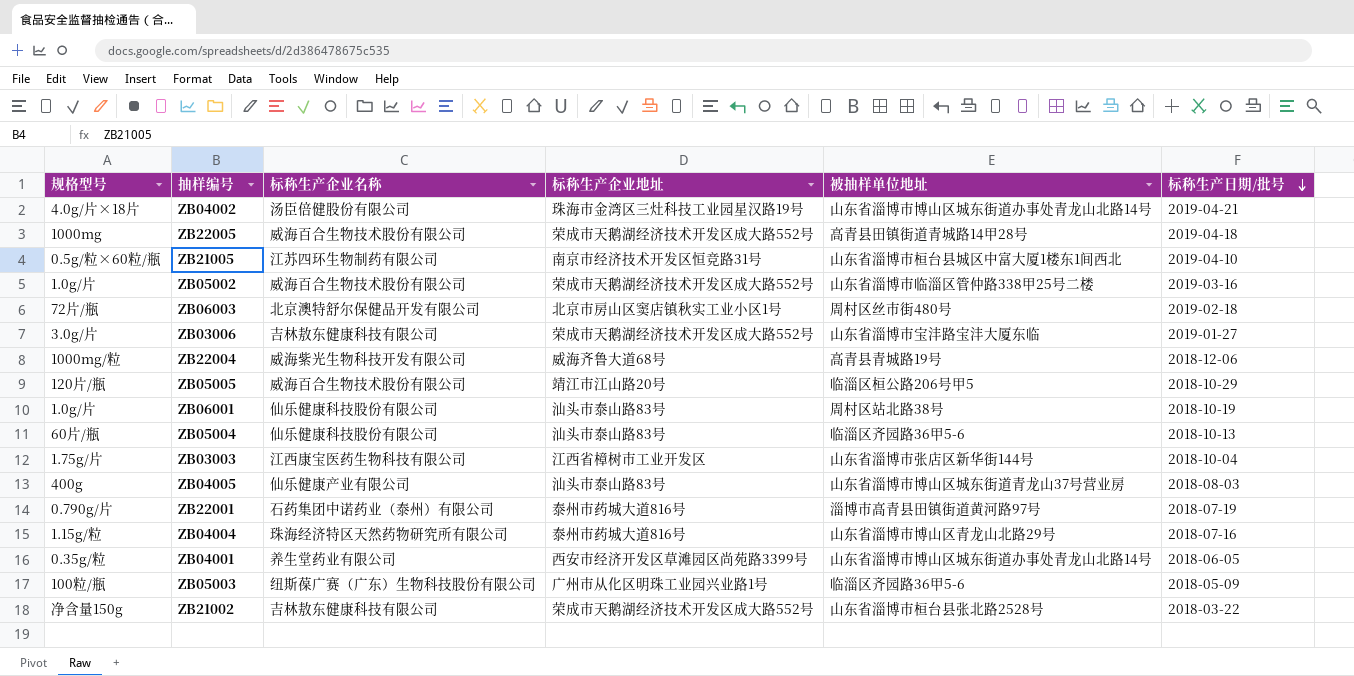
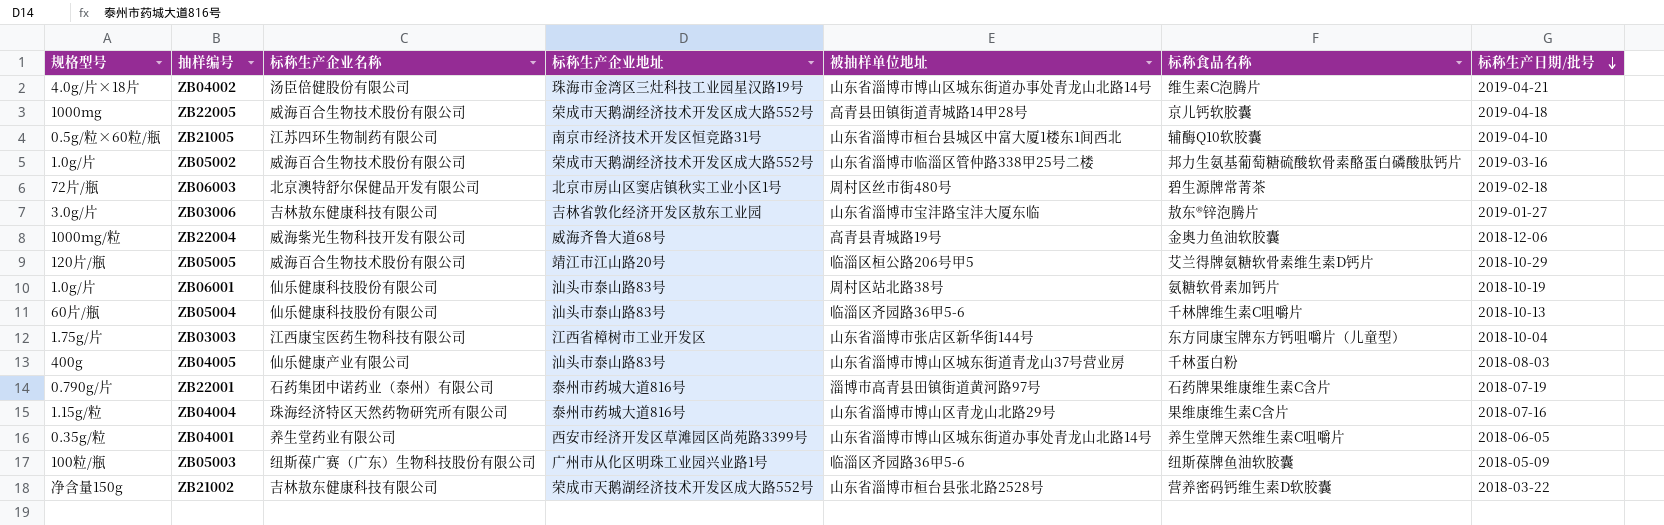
column 标称食品名称 | position: none -> 6
ZB03006 | 标称生产企业地址: 荣成市天鹅湖经济技术开发区成大路552号 -> 吉林省敦化经济开发区敖东工业园

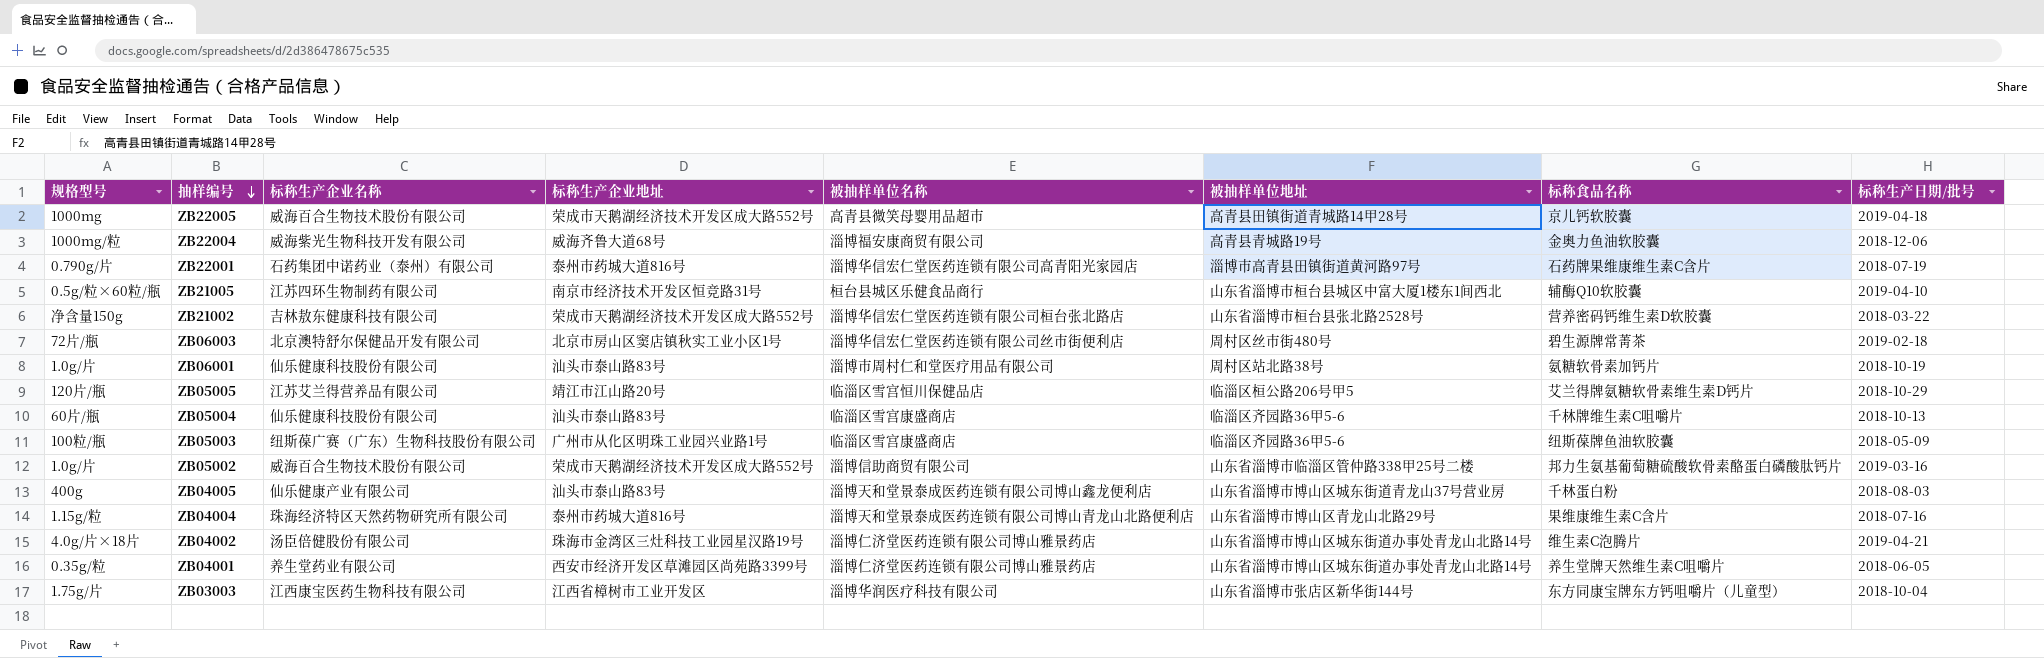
row order: 标称生产日期/批号 descending -> 抽样编号 descending
column 被抽样单位名称 | position: none -> 5
row ZB03006: 3.0g/片 | 吉林敖东健康科技有限公司 | 吉林省敦化经济开发区敖东工业园 | 山东省淄博市宝沣路宝沣大厦东临 | 敖东®锌泡腾片 | 2019-01-27 -> none
ZB05005 | 标称生产企业名称: 威海百合生物技术股份有限公司 -> 江苏艾兰得营养品有限公司

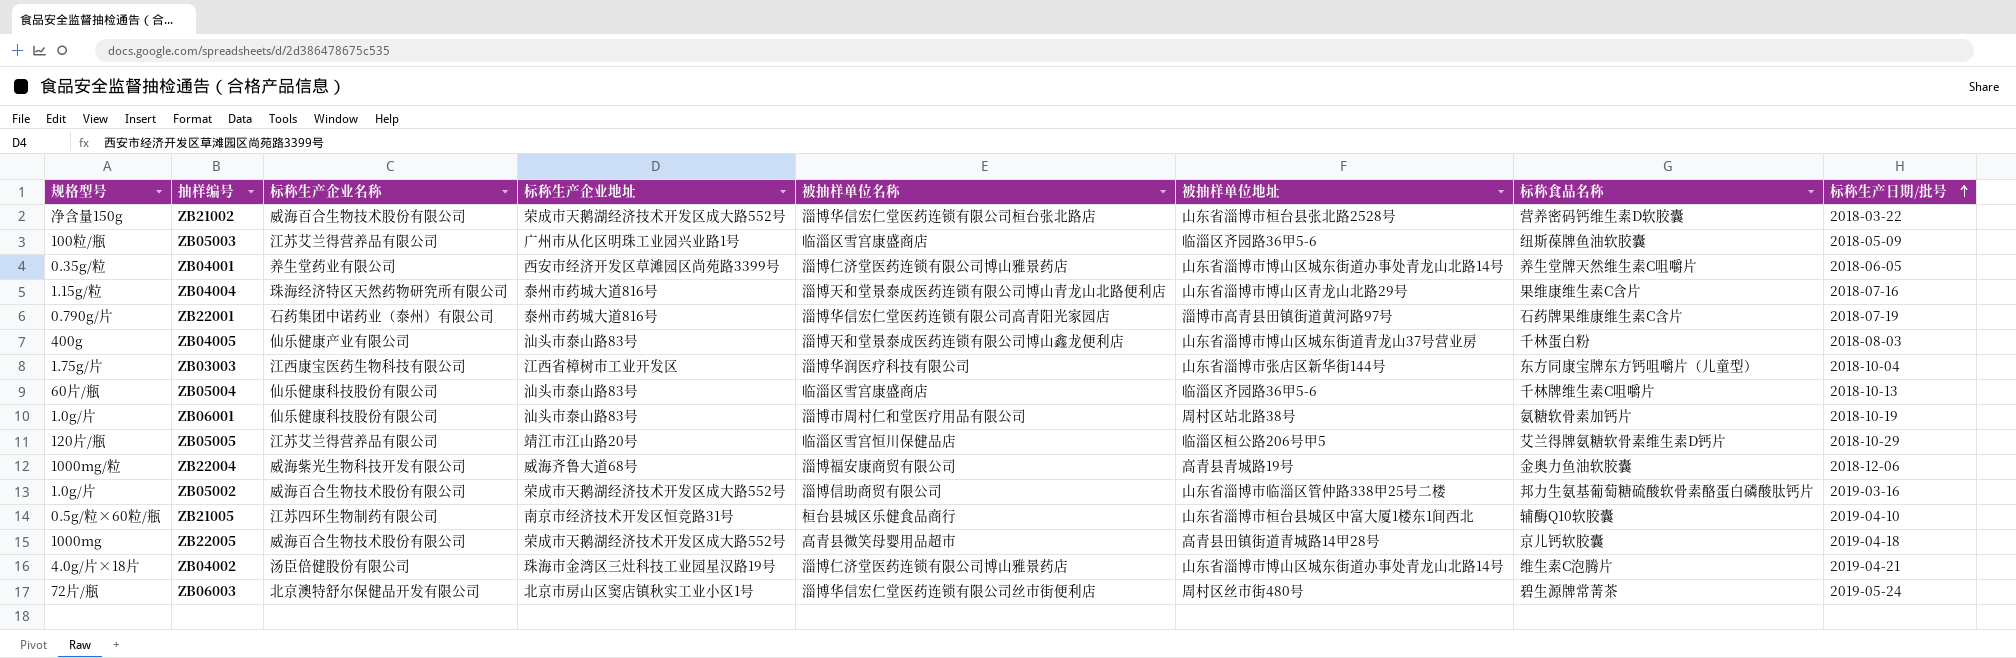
row order: 抽样编号 descending -> 标称生产日期/批号 ascending
ZB21002 | 标称生产企业名称: 吉林敖东健康科技有限公司 -> 威海百合生物技术股份有限公司
ZB05003 | 标称生产企业名称: 纽斯葆广赛（广东）生物科技股份有限公司 -> 江苏艾兰得营养品有限公司
ZB06003 | 标称生产日期/批号: 2019-02-18 -> 2019-05-24

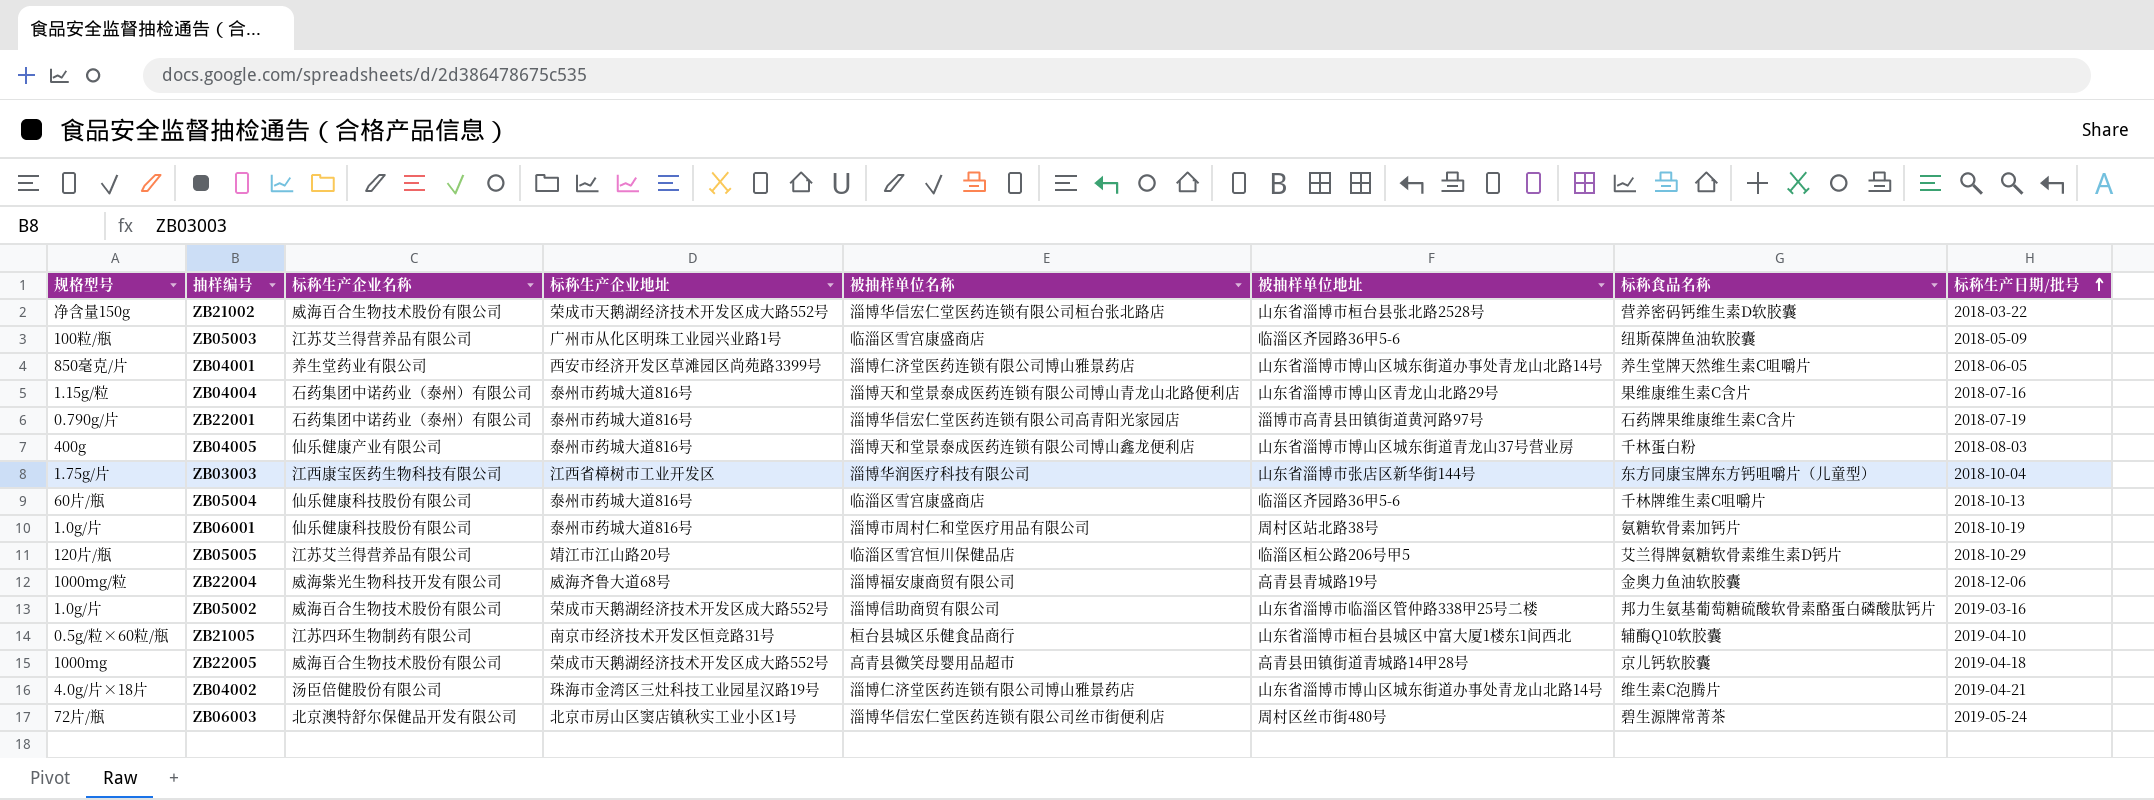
ZB04001 | 规格型号: 0.35g/粒 -> 850毫克/片
ZB04004 | 标称生产企业名称: 珠海经济特区天然药物研究所有限公司 -> 石药集团中诺药业（泰州）有限公司
ZB04005 | 标称生产企业地址: 汕头市泰山路83号 -> 泰州市药城大道816号
ZB05004 | 标称生产企业地址: 汕头市泰山路83号 -> 泰州市药城大道816号
ZB06001 | 标称生产企业地址: 汕头市泰山路83号 -> 泰州市药城大道816号

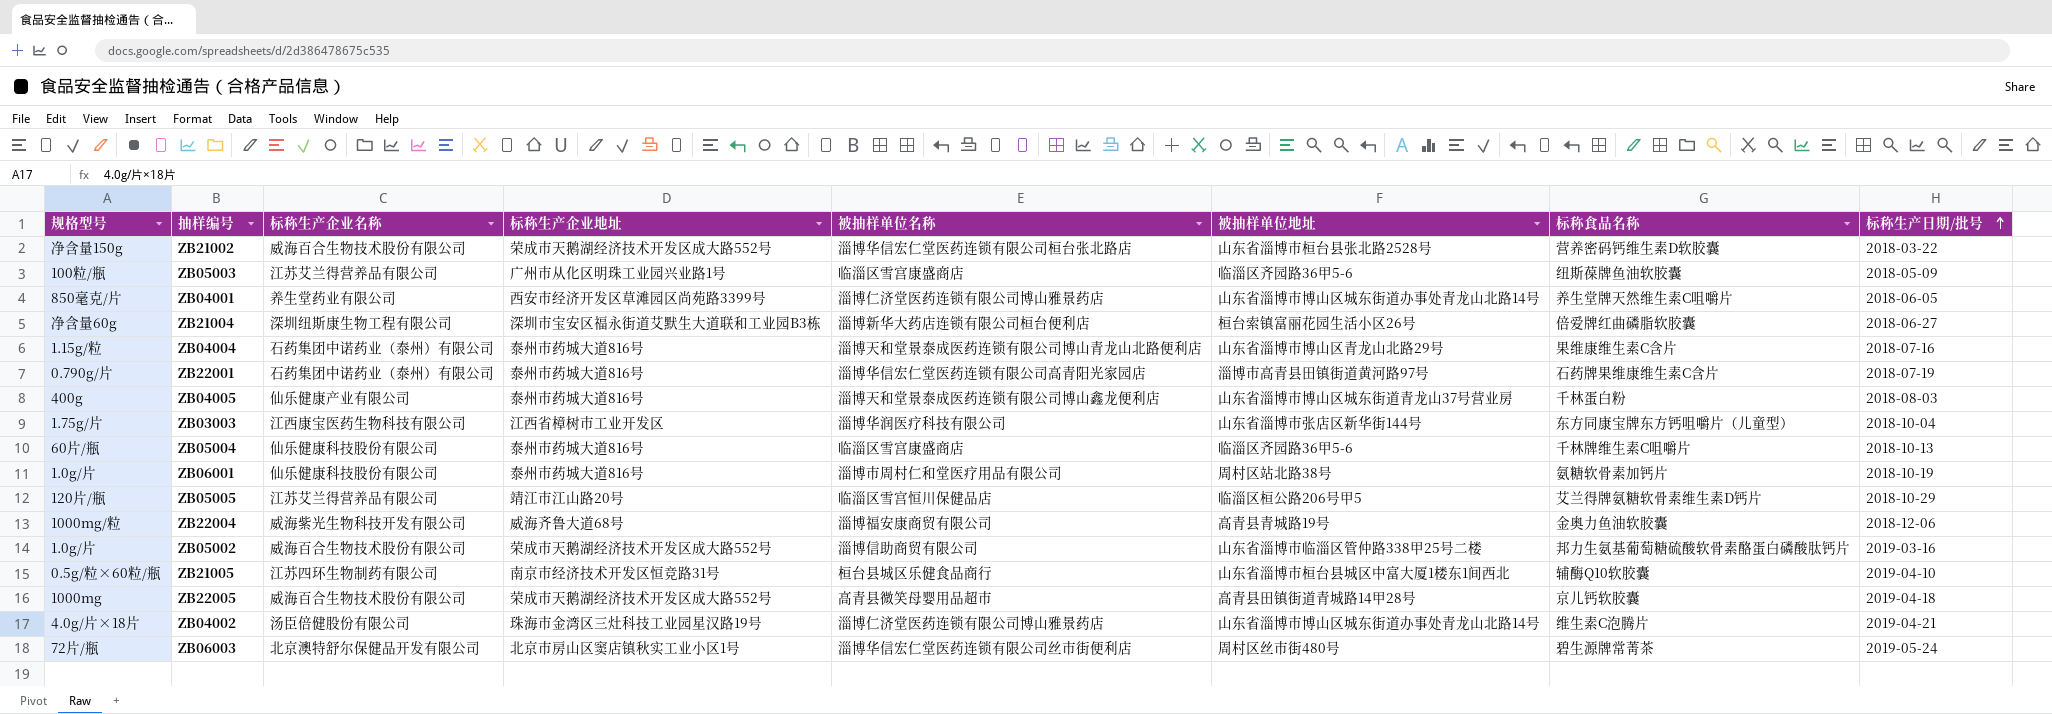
row ZB21004: none -> 净含量60g | 深圳纽斯康生物工程有限公司 | 深圳市宝安区福永街道艾默生大道联和工业园B3栋 | 淄博新华大药店连锁有限公司桓台便利店 | 桓台索镇富丽花园生活小区26号 | 倍爱牌红曲磷脂软胶囊 | 2018-06-27

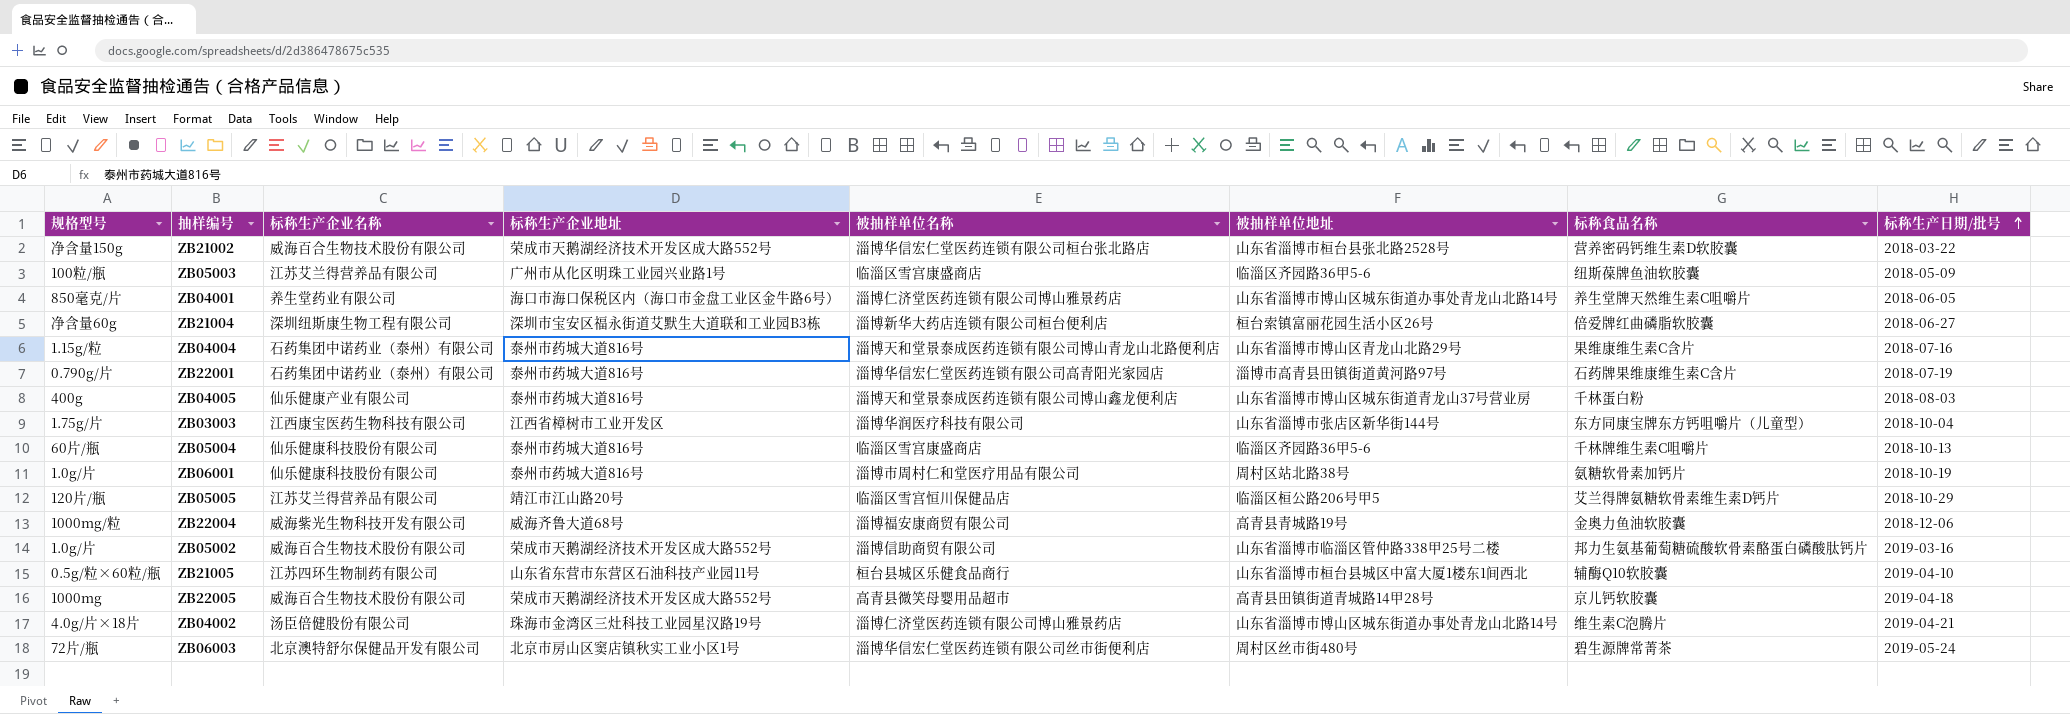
ZB04001 | 标称生产企业地址: 西安市经济开发区草滩园区尚苑路3399号 -> 海口市海口保税区内（海口市金盘工业区金牛路6号）
ZB21005 | 标称生产企业地址: 南京市经济技术开发区恒竞路31号 -> 山东省东营市东营区石油科技产业园11号

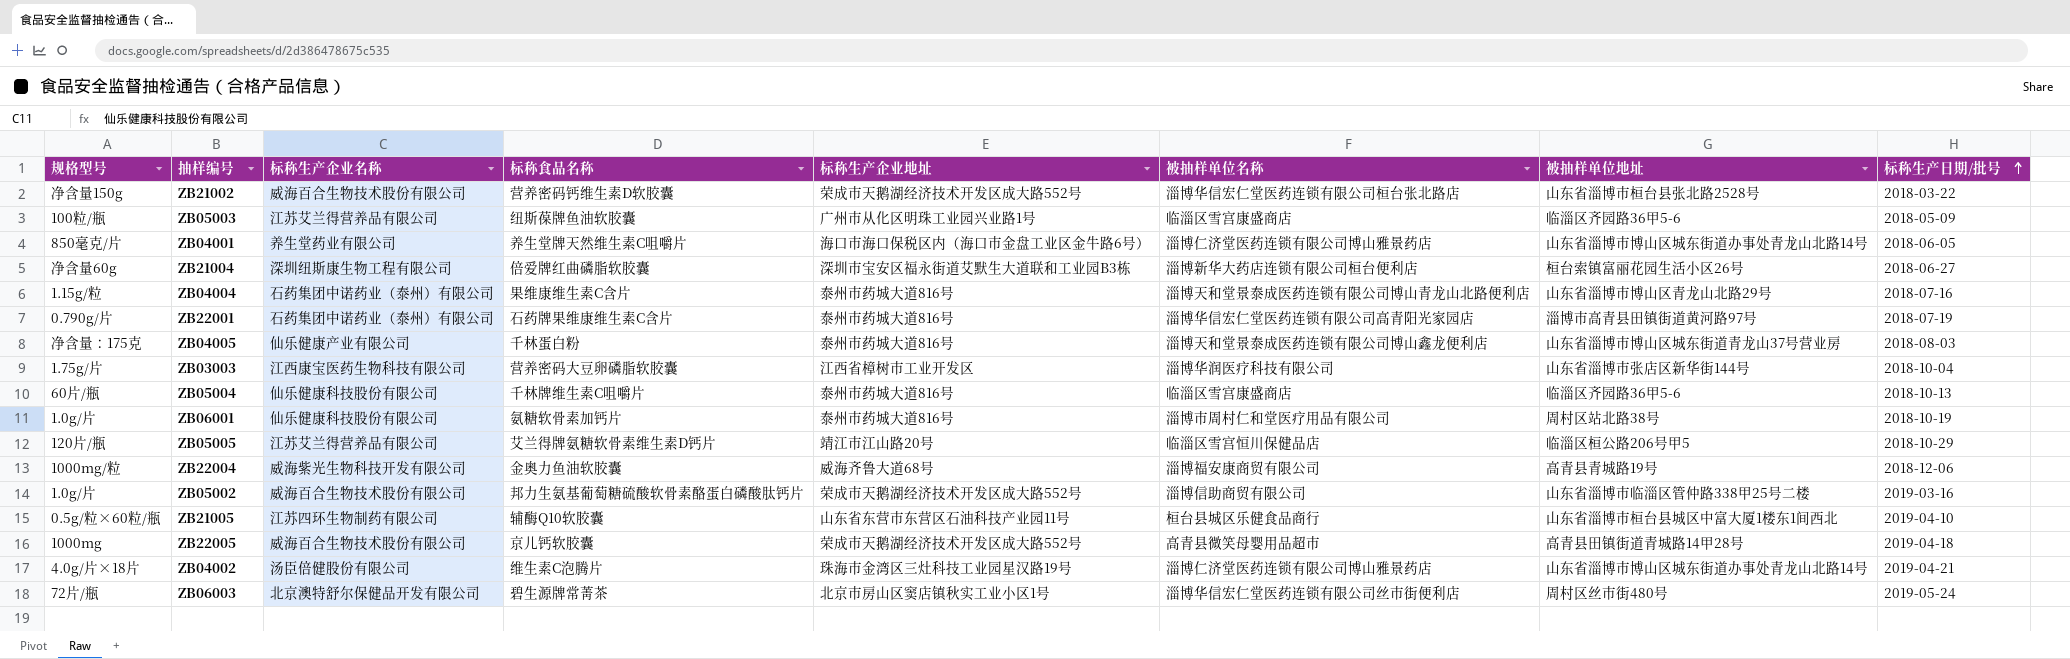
column 标称食品名称 | position: 7 -> 4
ZB04005 | 规格型号: 400g -> 净含量：175克
ZB03003 | 标称食品名称: 东方同康宝牌东方钙咀嚼片（儿童型） -> 营养密码大豆卵磷脂软胶囊

